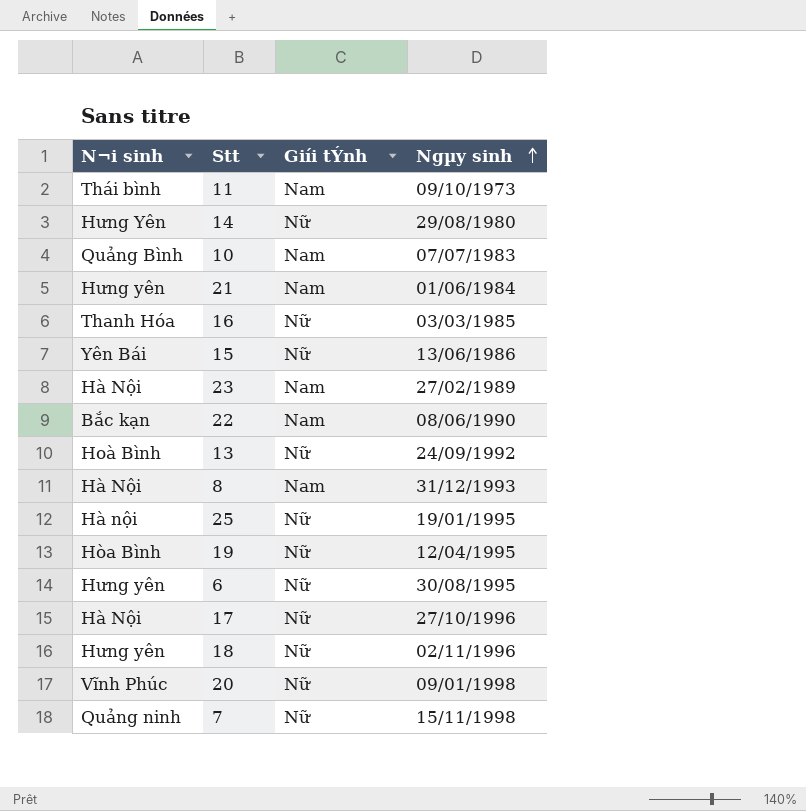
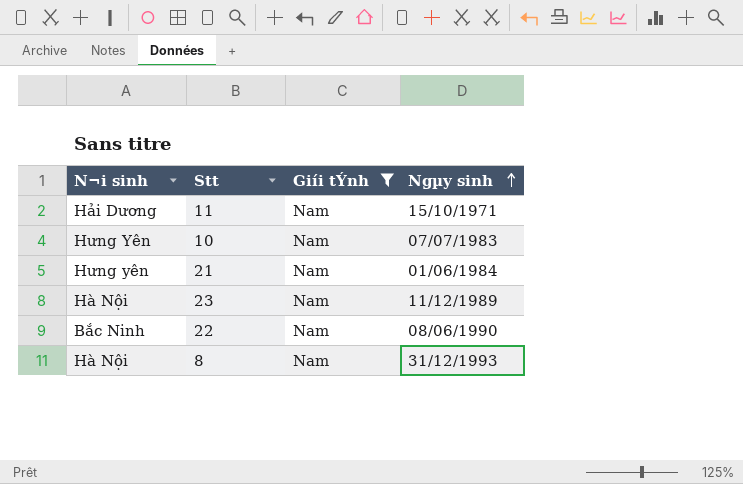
filter: none -> Giíi tÝnh = Nam
11 | N¬i sinh: Thái bình -> Hải Dương
11 | Ngµy sinh: 09/10/1973 -> 15/10/1971
10 | N¬i sinh: Quảng Bình -> Hưng Yên
23 | Ngµy sinh: 27/02/1989 -> 11/12/1989
22 | N¬i sinh: Bắc kạn -> Bắc Ninh

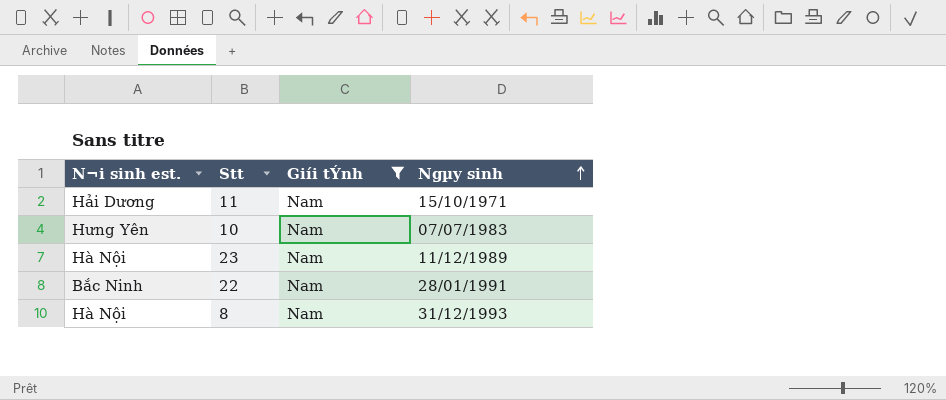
column name: N¬i sinh -> N¬i sinh est.
row 21: Hưng yên | Nam | 01/06/1984 -> none
22 | Ngµy sinh: 08/06/1990 -> 28/01/1991

